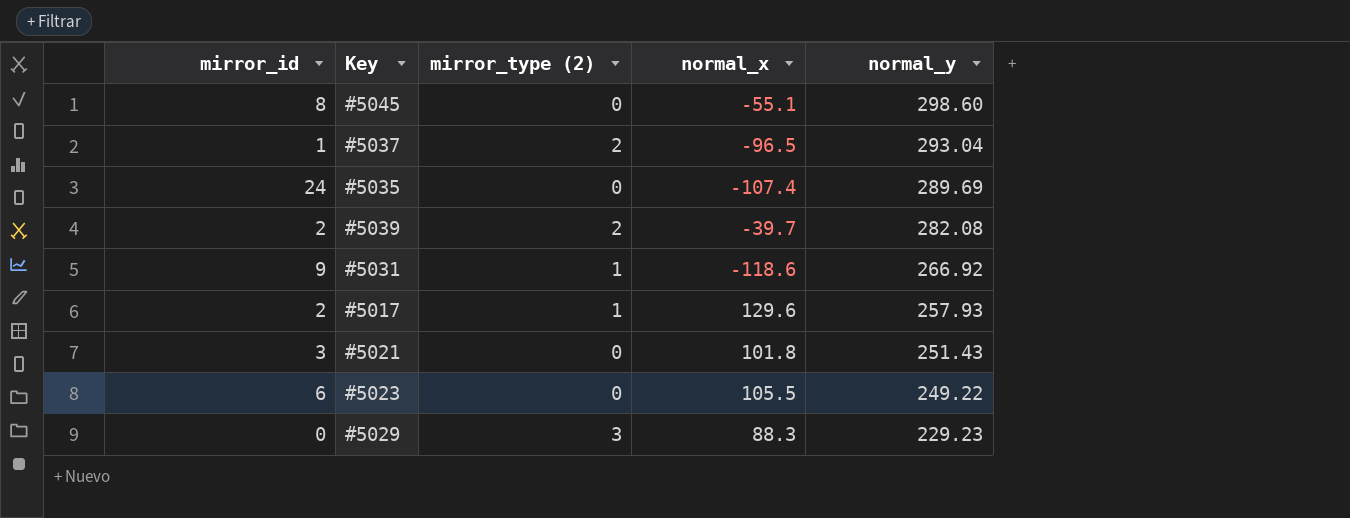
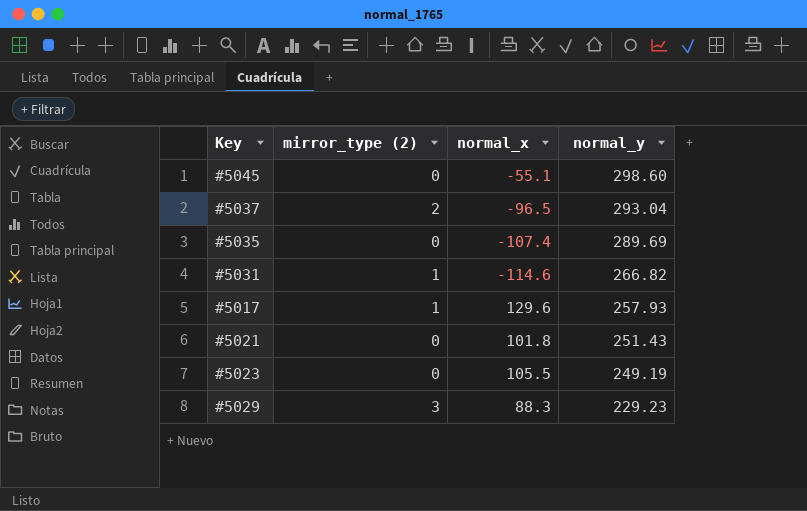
column mirror_id | position: 1 -> none
row #5039: 2 | 2 | -39.7 | 282.08 -> none
#5031 | normal_x: -118.6 -> -114.6
#5031 | normal_y: 266.92 -> 266.82
#5023 | normal_y: 249.22 -> 249.19

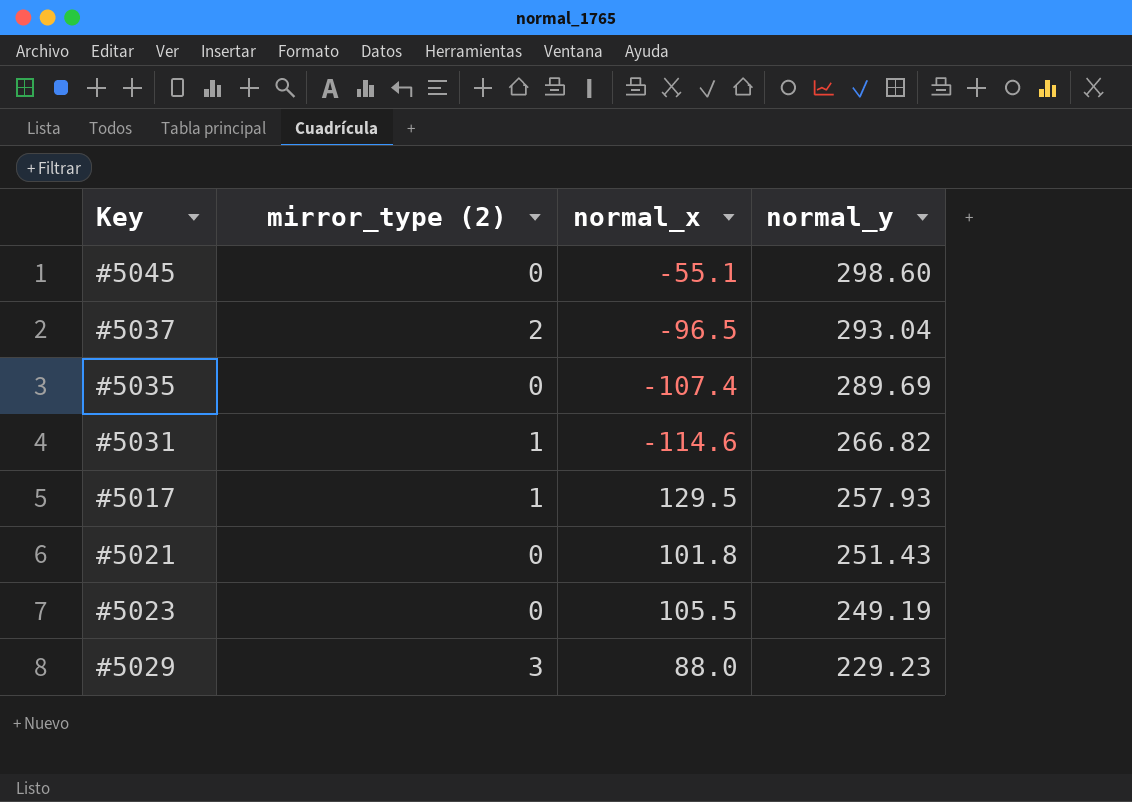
#5017 | normal_x: 129.6 -> 129.5
#5029 | normal_x: 88.3 -> 88.0

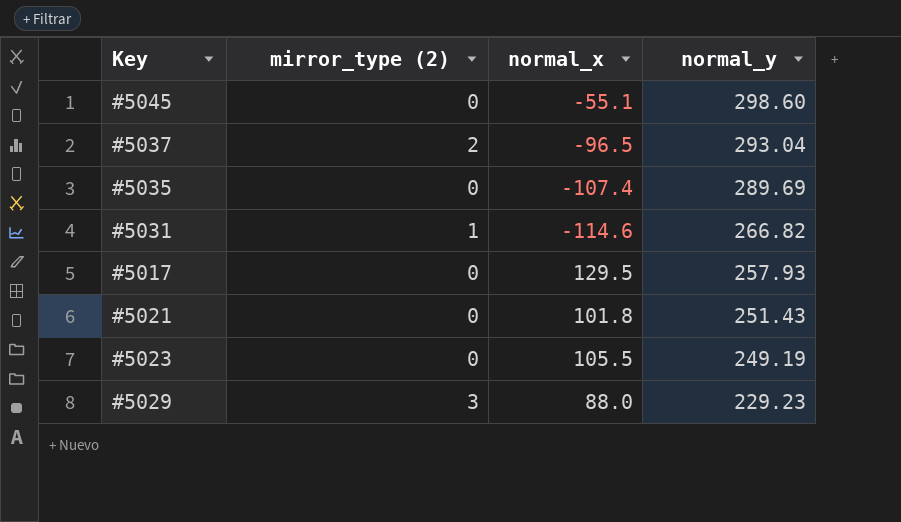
#5017 | mirror_type (2): 1 -> 0

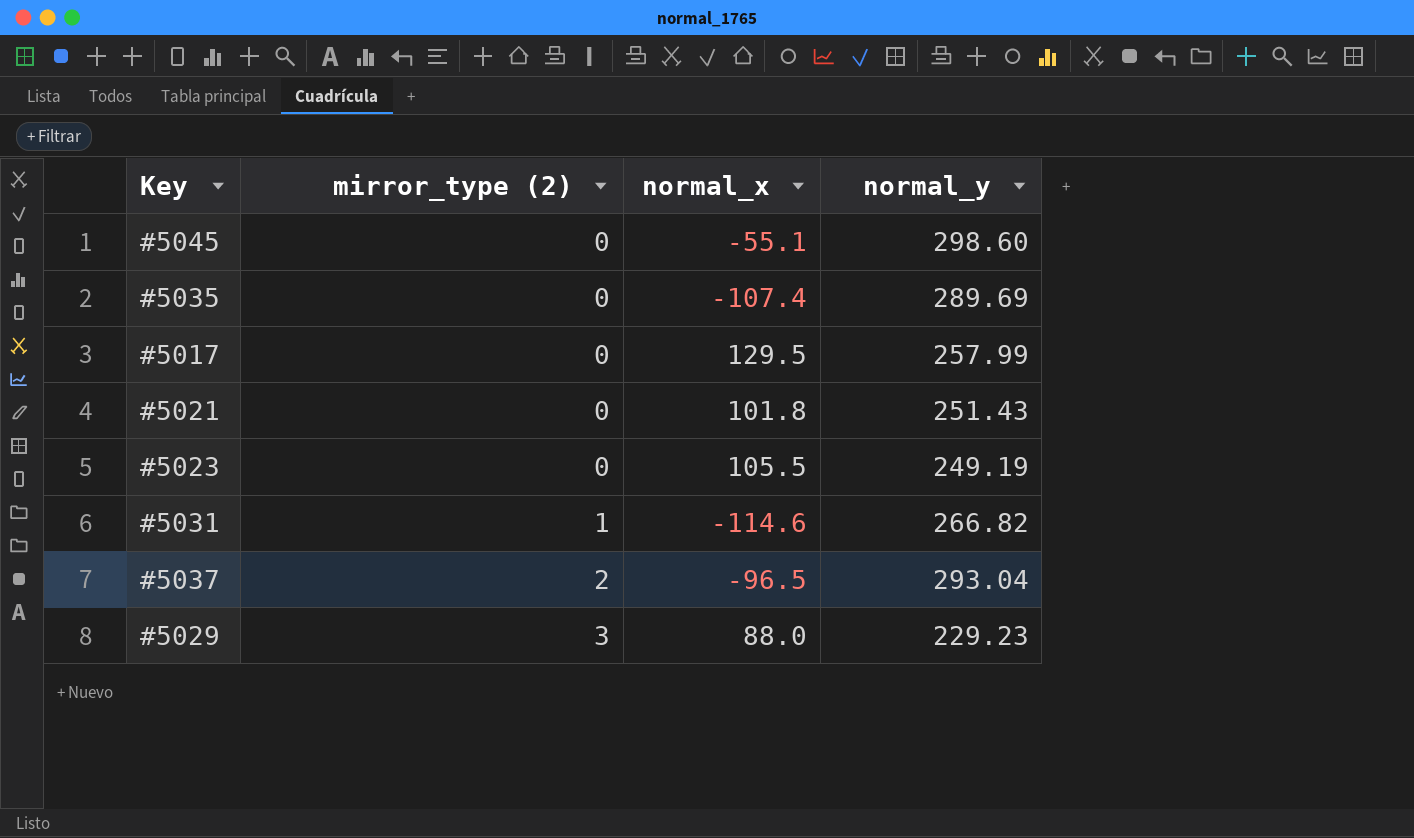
row order: normal_y descending -> mirror_type (2) ascending
#5017 | normal_y: 257.93 -> 257.99

